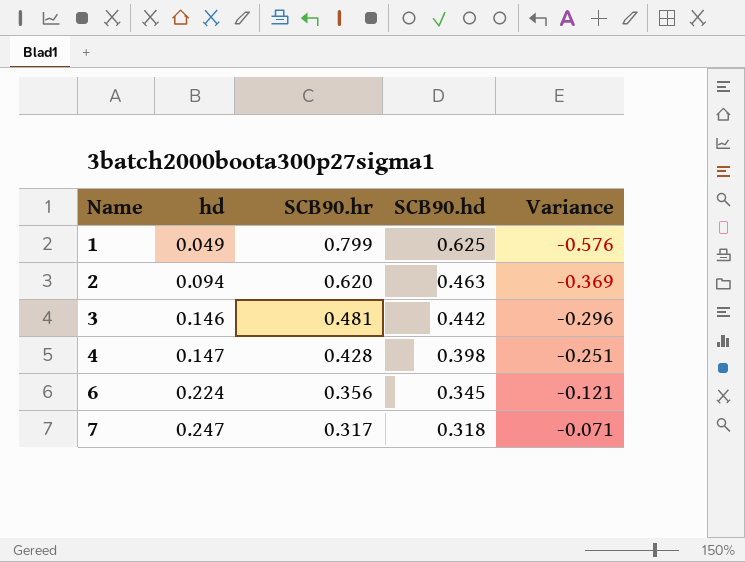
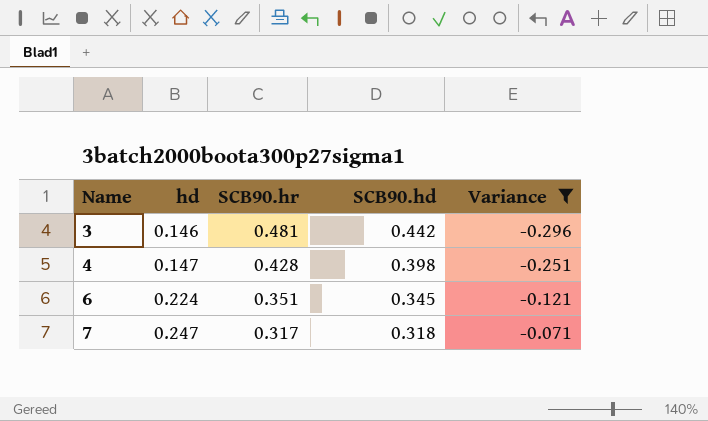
filter: none -> Variance >= -0.296
6 | SCB90.hr: 0.356 -> 0.351

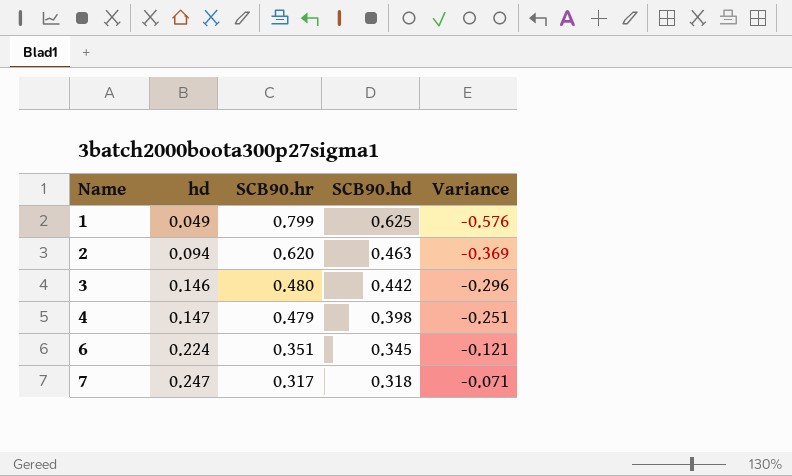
filter: Variance >= -0.296 -> none
3 | SCB90.hr: 0.481 -> 0.480
4 | SCB90.hr: 0.428 -> 0.479

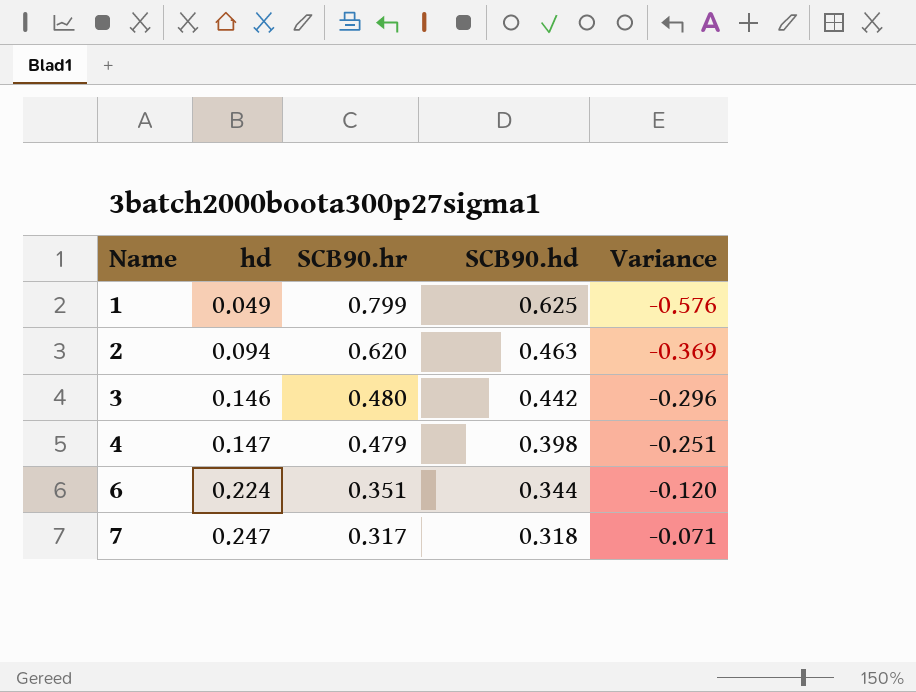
6 | SCB90.hd: 0.345 -> 0.344
6 | Variance: -0.121 -> -0.120

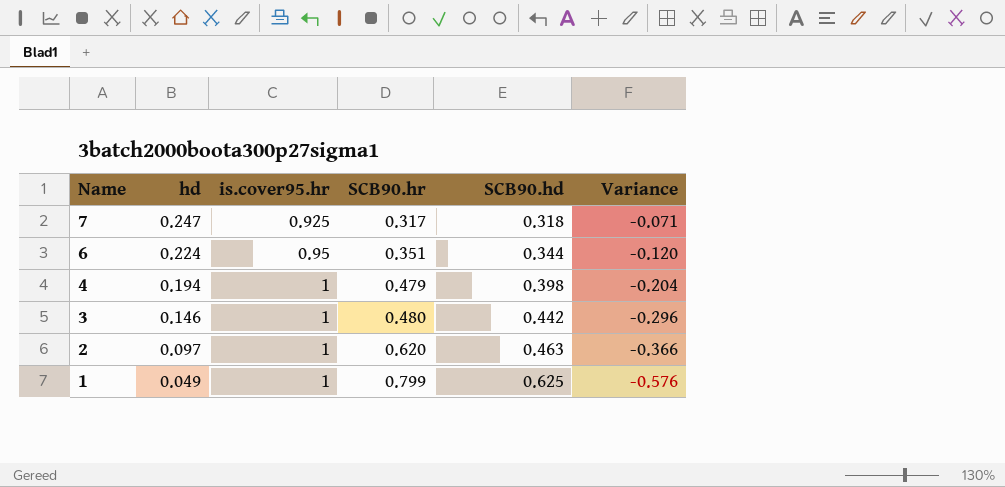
row order: Name ascending -> Name descending
column is.cover95.hr | position: none -> 3
4 | hd: 0.147 -> 0.194
4 | Variance: -0.251 -> -0.204
2 | hd: 0.094 -> 0.097
2 | Variance: -0.369 -> -0.366

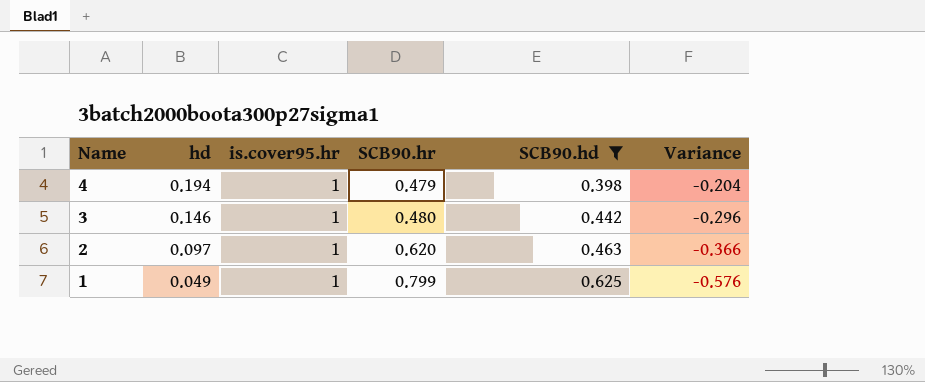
filter: none -> SCB90.hd >= 0.398

